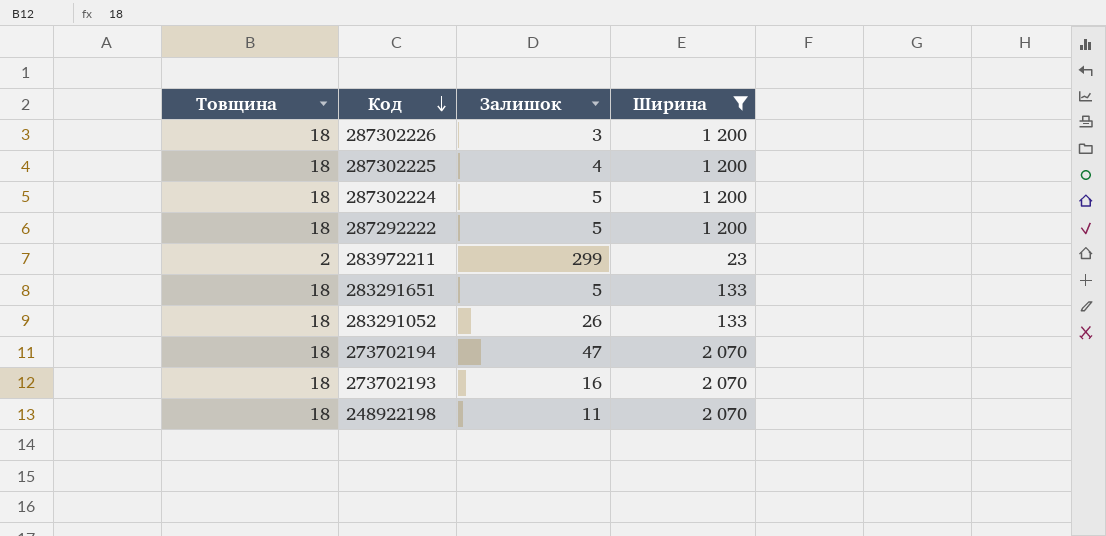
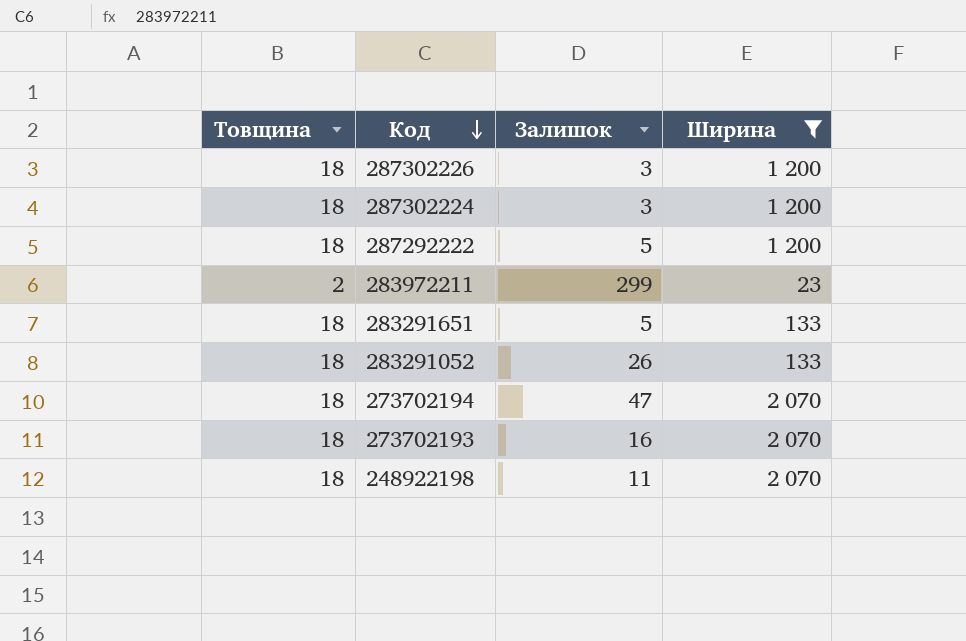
row 287302225: 18 | 4 | 1 200 -> none
287302224 | Залишок: 5 -> 3

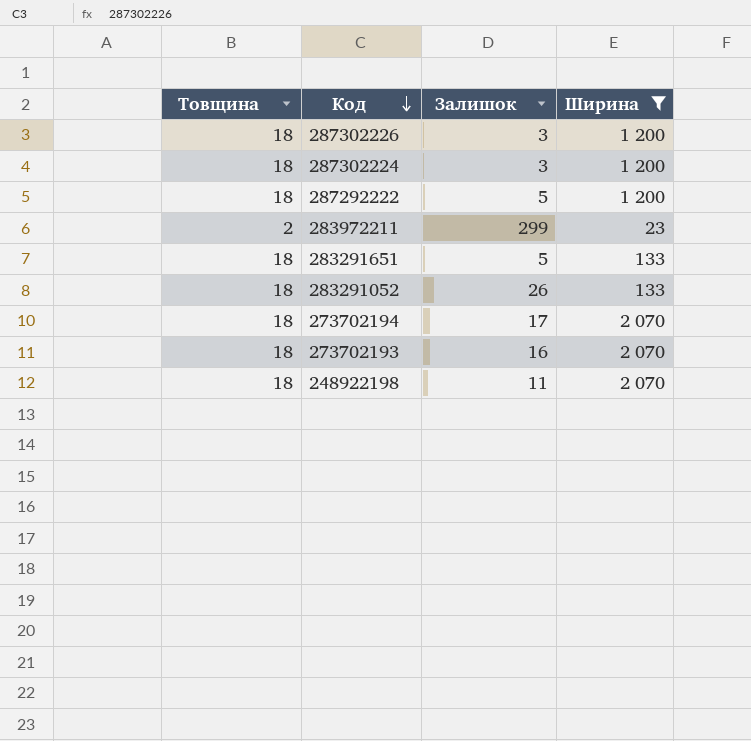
273702194 | Залишок: 47 -> 17

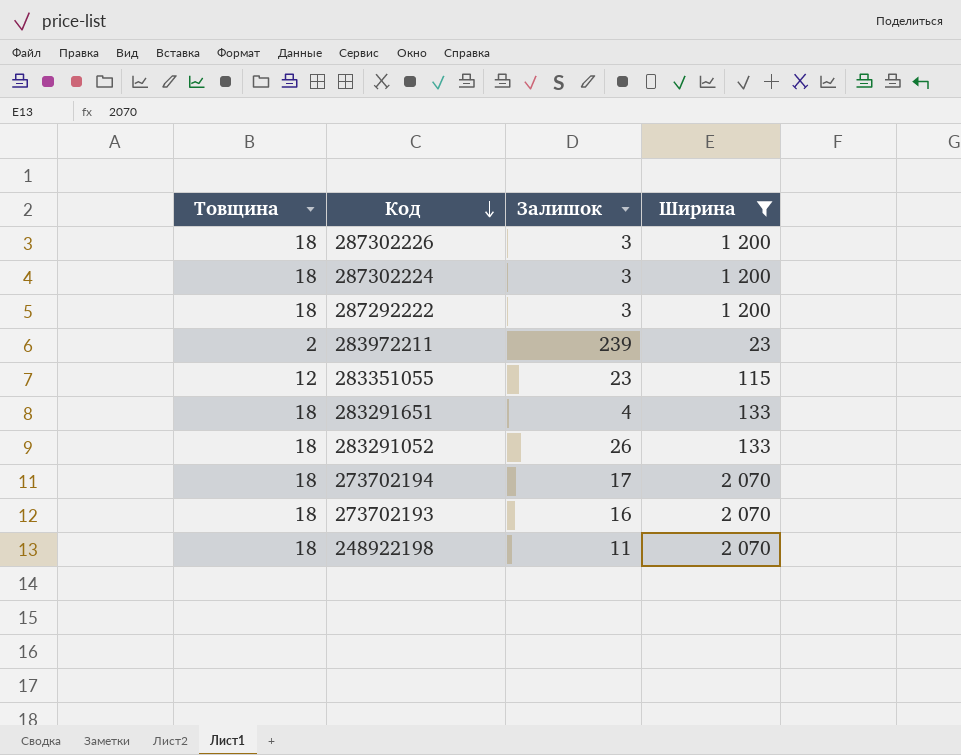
287292222 | Залишок: 5 -> 3
283972211 | Залишок: 299 -> 239
row 283351055: none -> 12 | 23 | 115
283291651 | Залишок: 5 -> 4

